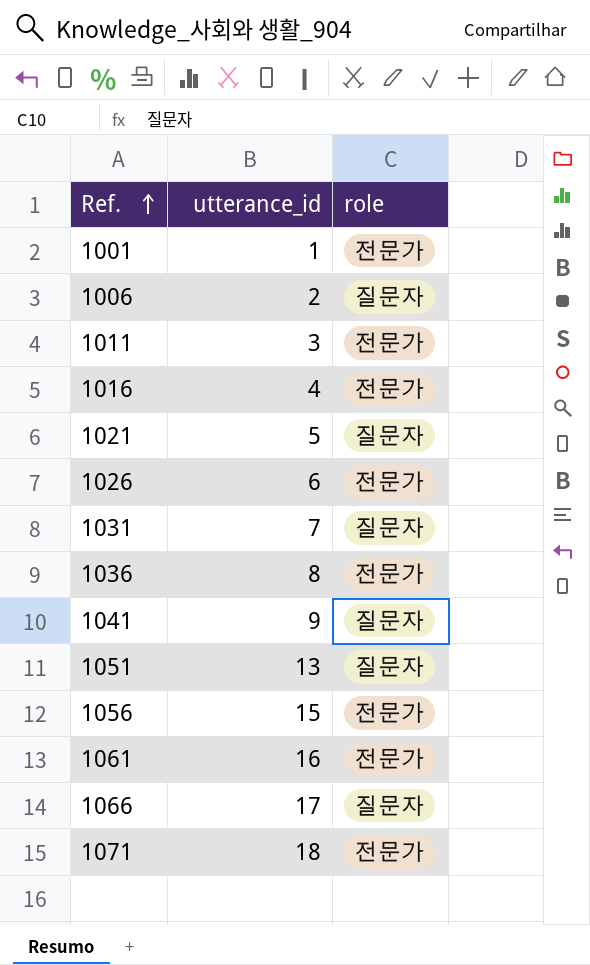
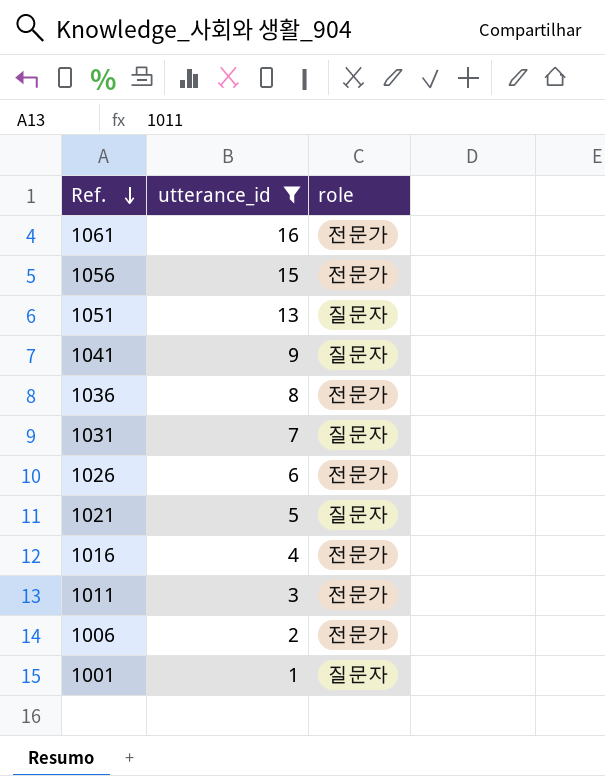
filter: none -> utterance_id <= 16
row order: Ref. ascending -> Ref. descending
1006 | role: 질문자 -> 전문가
1001 | role: 전문가 -> 질문자

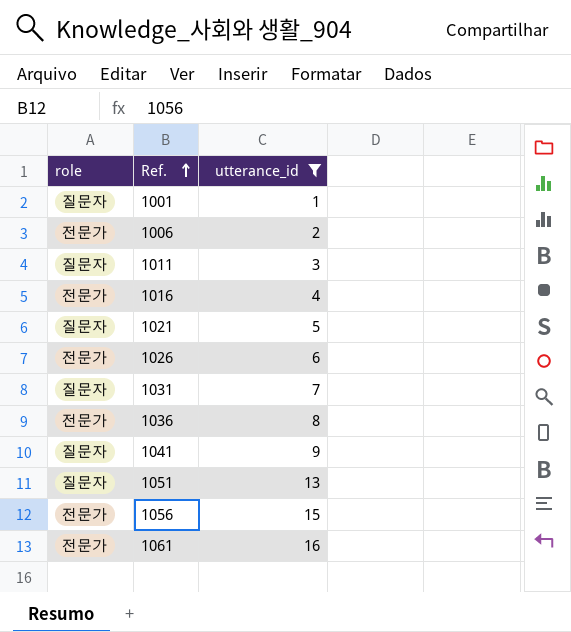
row order: Ref. descending -> Ref. ascending
column role | position: 3 -> 1
1011 | role: 전문가 -> 질문자

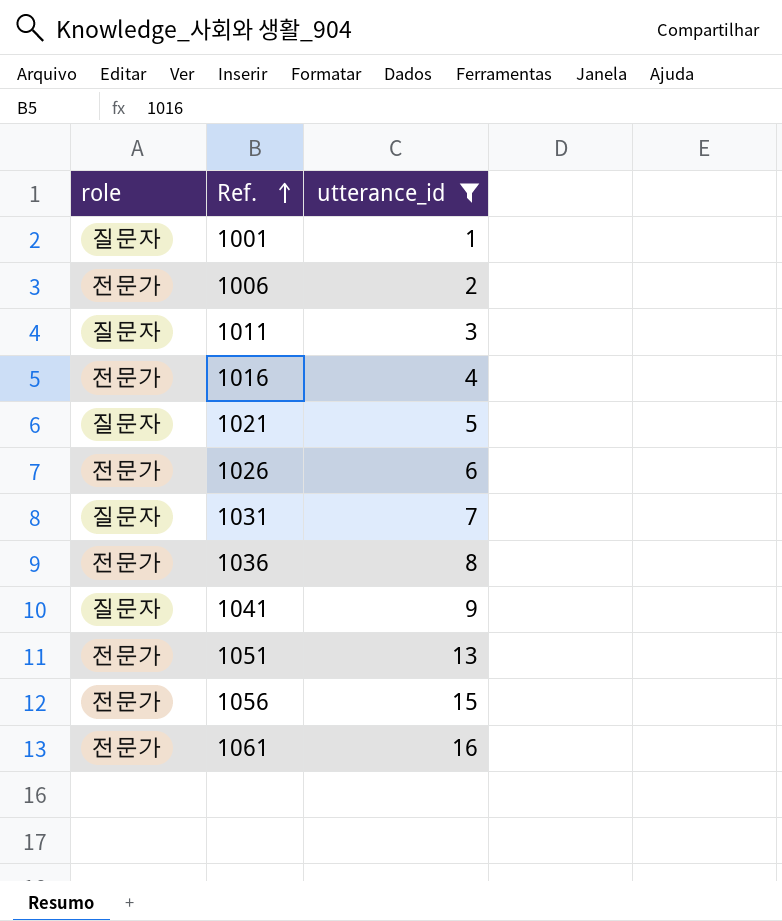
1051 | role: 질문자 -> 전문가

